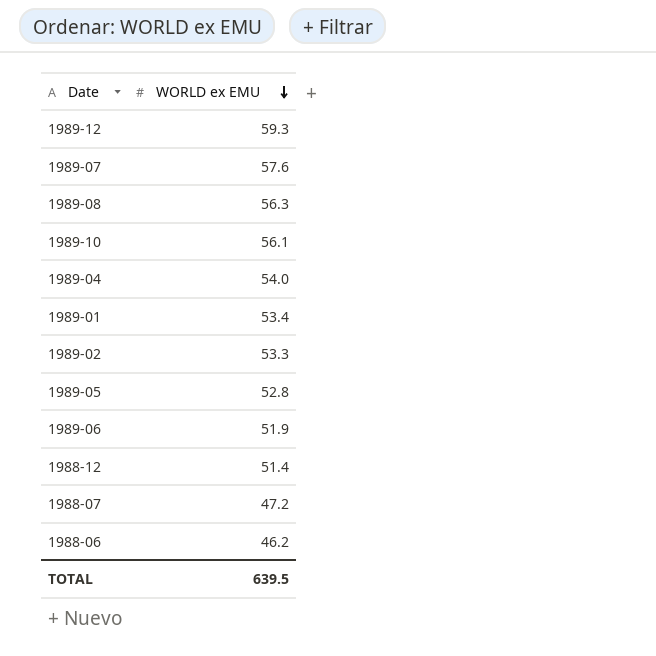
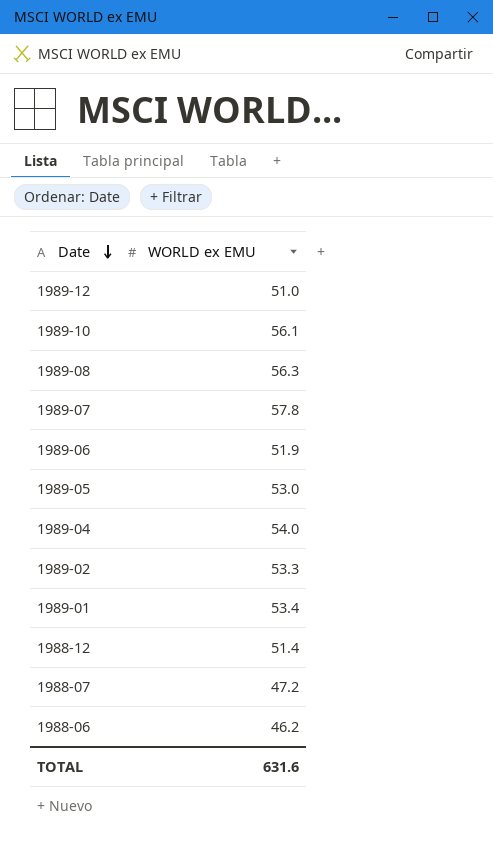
row order: WORLD ex EMU descending -> Date descending
1989-12 | WORLD ex EMU: 59.3 -> 51.0
1989-07 | WORLD ex EMU: 57.6 -> 57.8
1989-05 | WORLD ex EMU: 52.8 -> 53.0
TOTAL | WORLD ex EMU: 639.5 -> 631.6

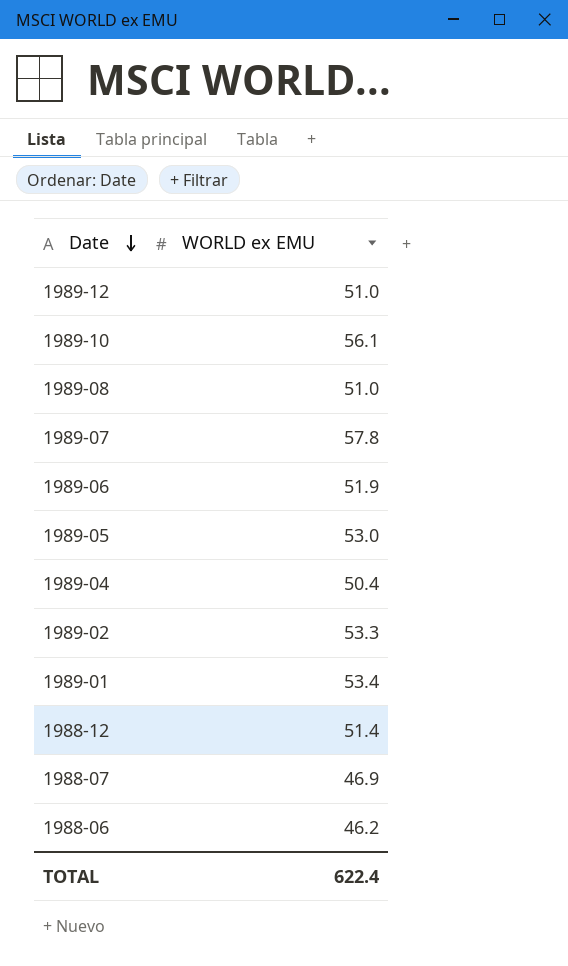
1989-08 | WORLD ex EMU: 56.3 -> 51.0
1989-04 | WORLD ex EMU: 54.0 -> 50.4
1988-07 | WORLD ex EMU: 47.2 -> 46.9
TOTAL | WORLD ex EMU: 631.6 -> 622.4

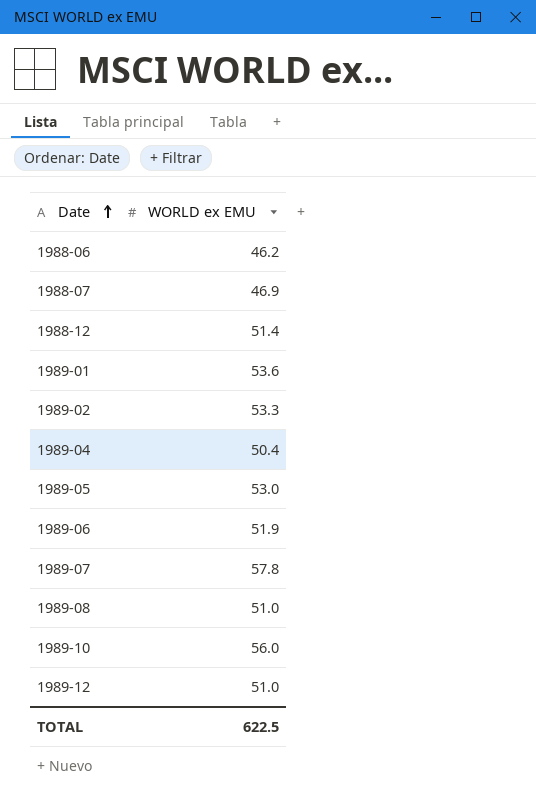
row order: Date descending -> Date ascending
1989-01 | WORLD ex EMU: 53.4 -> 53.6
1989-10 | WORLD ex EMU: 56.1 -> 56.0
TOTAL | WORLD ex EMU: 622.4 -> 622.5

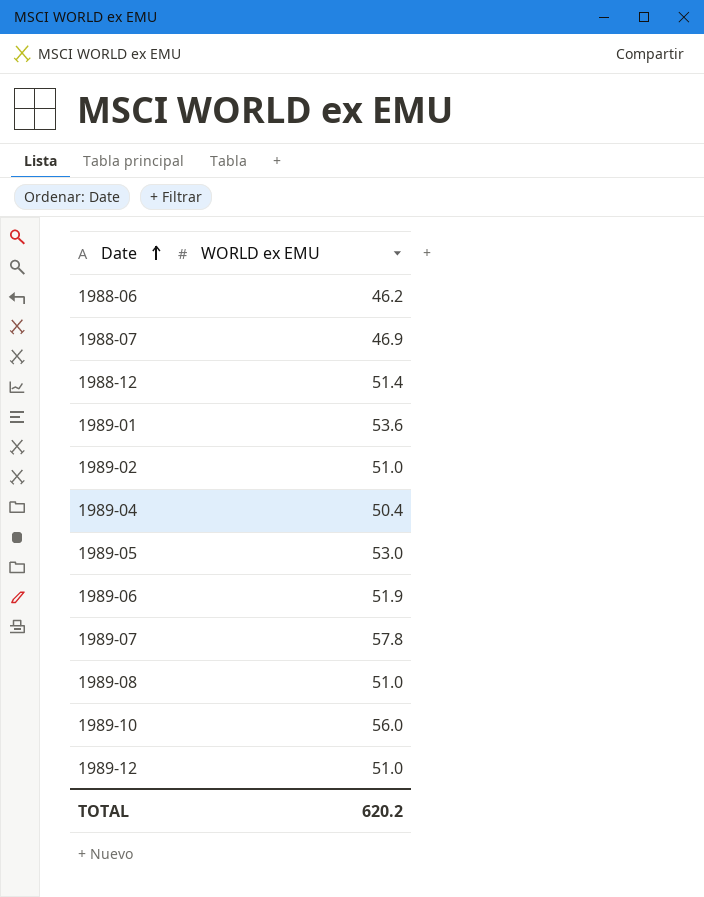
1989-02 | WORLD ex EMU: 53.3 -> 51.0
TOTAL | WORLD ex EMU: 622.5 -> 620.2

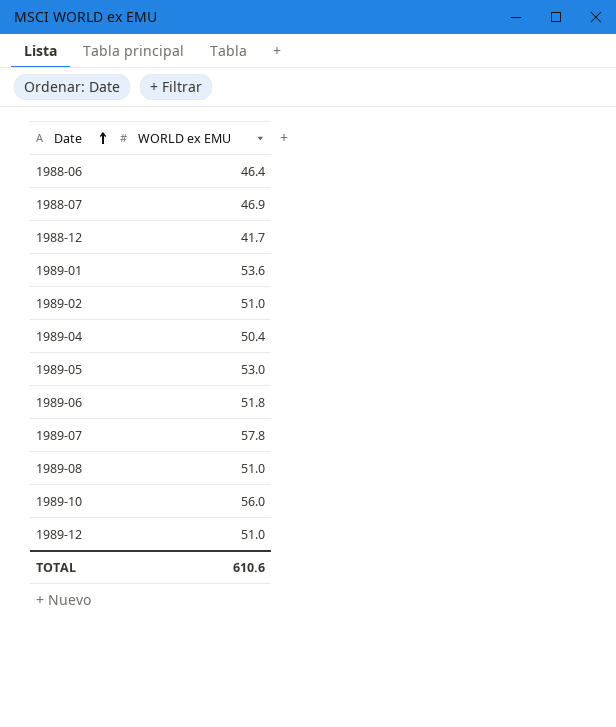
1988-06 | WORLD ex EMU: 46.2 -> 46.4
1988-12 | WORLD ex EMU: 51.4 -> 41.7
1989-06 | WORLD ex EMU: 51.9 -> 51.8
TOTAL | WORLD ex EMU: 620.2 -> 610.6

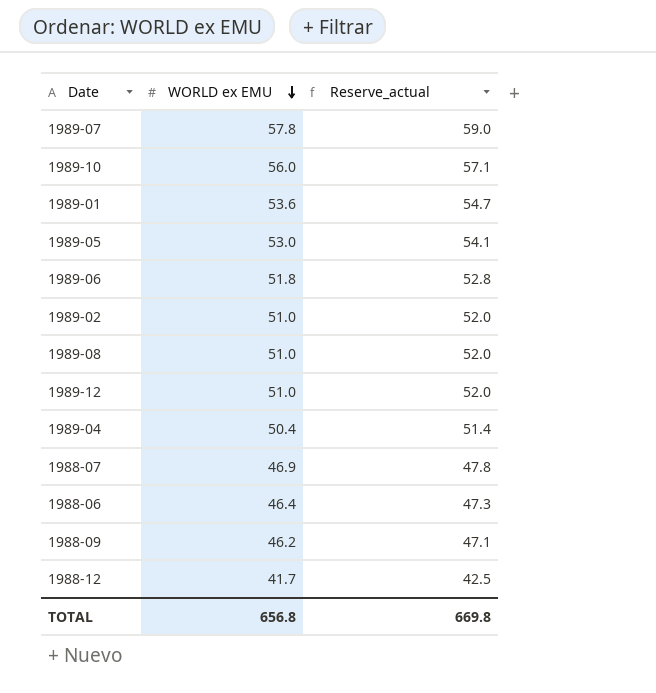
row order: Date ascending -> WORLD ex EMU descending
column Reserve_actual | formula: none -> [WORLD ex EMU] * 1.02
row 1988-09: none -> 46.2 | 47.1
TOTAL | WORLD ex EMU: 610.6 -> 656.8

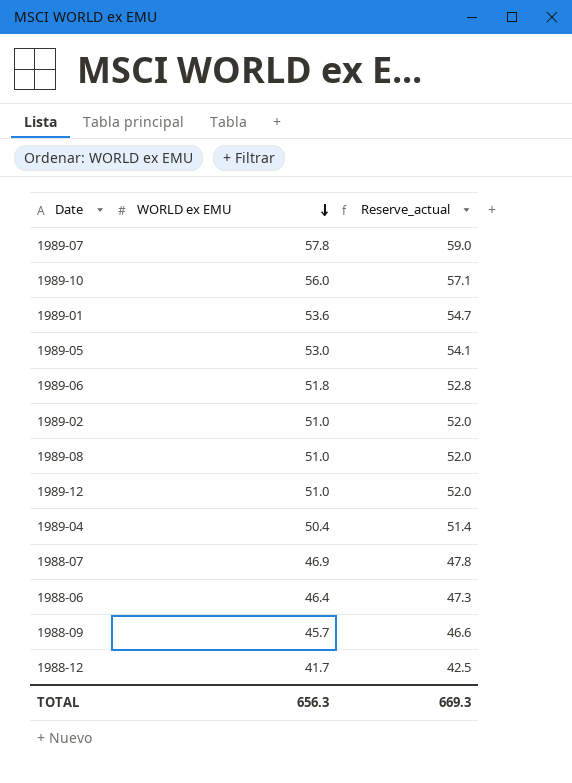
1988-09 | WORLD ex EMU: 46.2 -> 45.7
1988-09 | Reserve_actual: 47.1 -> 46.6
TOTAL | WORLD ex EMU: 656.8 -> 656.3
TOTAL | Reserve_actual: 669.8 -> 669.3

